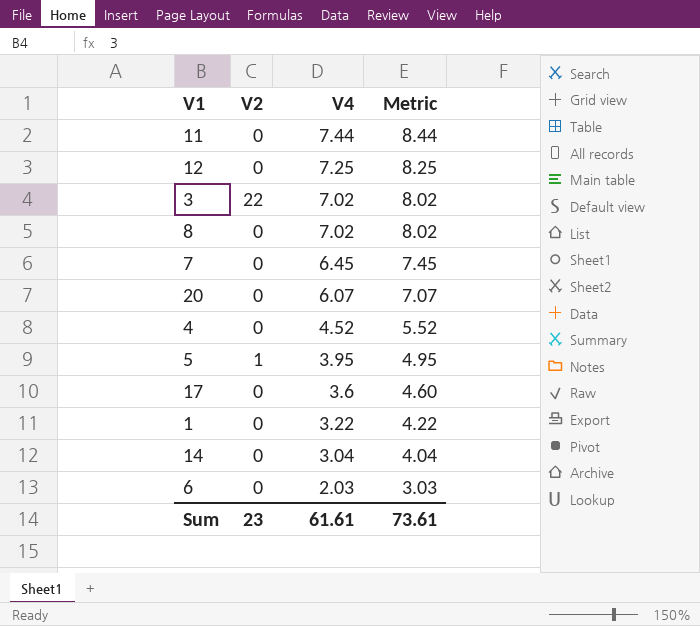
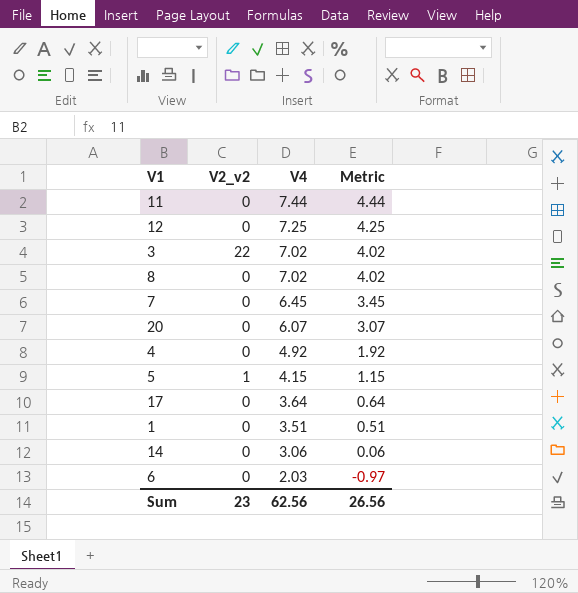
column name: V2 -> V2_v2
column Metric | formula: [V4] + 1 -> [V4] - 3
4 | V4: 4.52 -> 4.92
5 | V4: 3.95 -> 4.15
17 | V4: 3.6 -> 3.64
1 | V4: 3.22 -> 3.51
14 | V4: 3.04 -> 3.06
Sum | V4: 61.61 -> 62.56
Sum | Metric: 73.61 -> 26.56

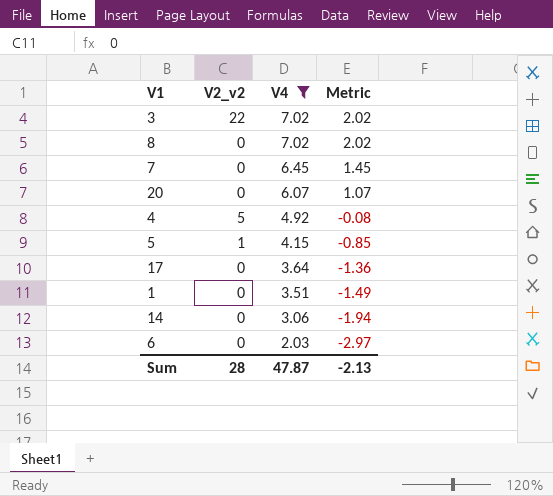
filter: none -> V4 <= 7.02
column Metric | formula: [V4] - 3 -> [V4] - 5
4 | V2_v2: 0 -> 5
Sum | V2_v2: 23 -> 28
Sum | V4: 62.56 -> 47.87
Sum | Metric: 26.56 -> -2.13

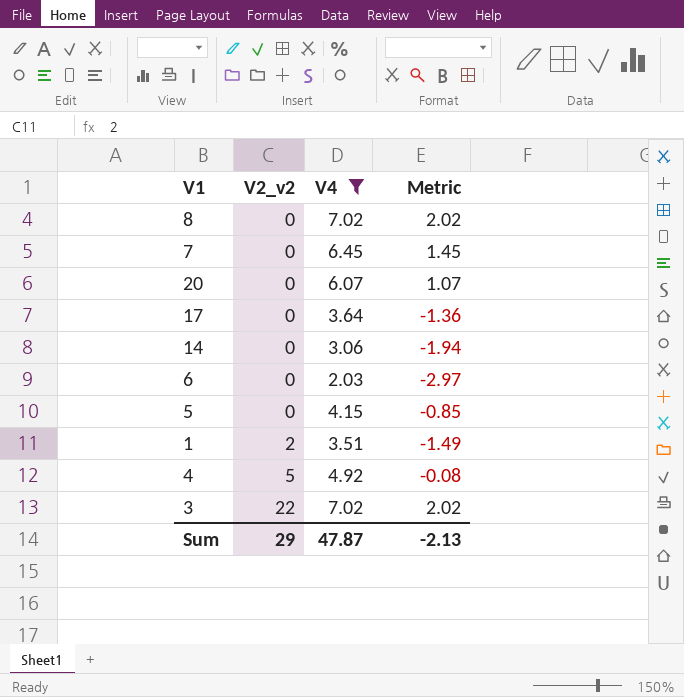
row order: V4 descending -> V2_v2 ascending
5 | V2_v2: 1 -> 0
1 | V2_v2: 0 -> 2
Sum | V2_v2: 28 -> 29

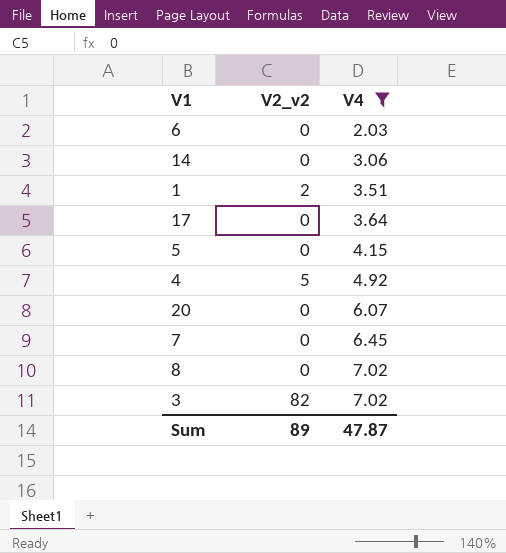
row order: V2_v2 ascending -> V4 ascending
column Metric | formula: [V4] - 5 -> none
3 | V2_v2: 22 -> 82
Sum | V2_v2: 29 -> 89

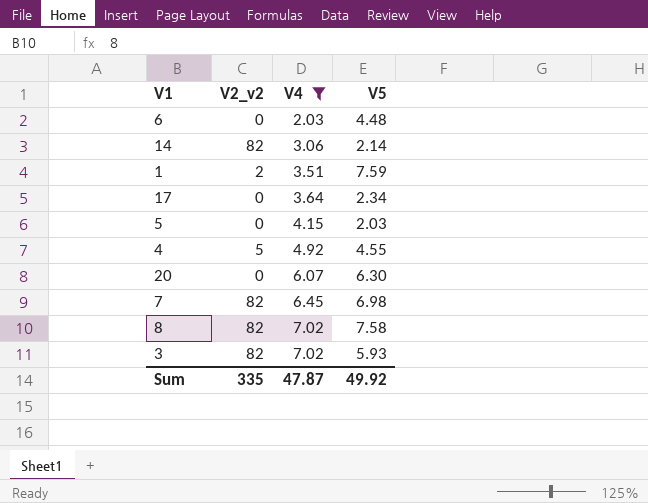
column V5 | position: none -> 4
14 | V2_v2: 0 -> 82
7 | V2_v2: 0 -> 82
8 | V2_v2: 0 -> 82
Sum | V2_v2: 89 -> 335

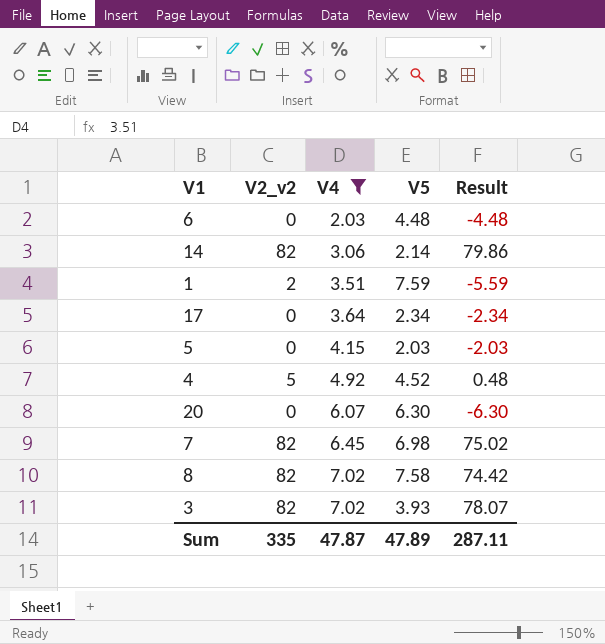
column Result | formula: none -> [V2_v2] - [V5]
4 | V5: 4.55 -> 4.52
3 | V5: 5.93 -> 3.93
Sum | V5: 49.92 -> 47.89

